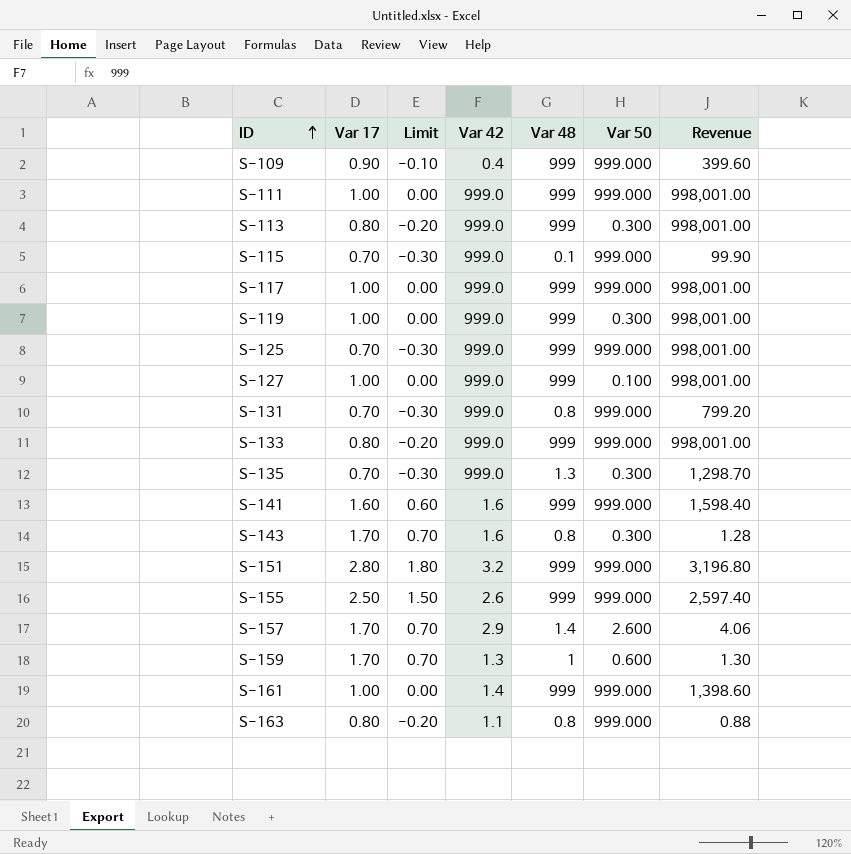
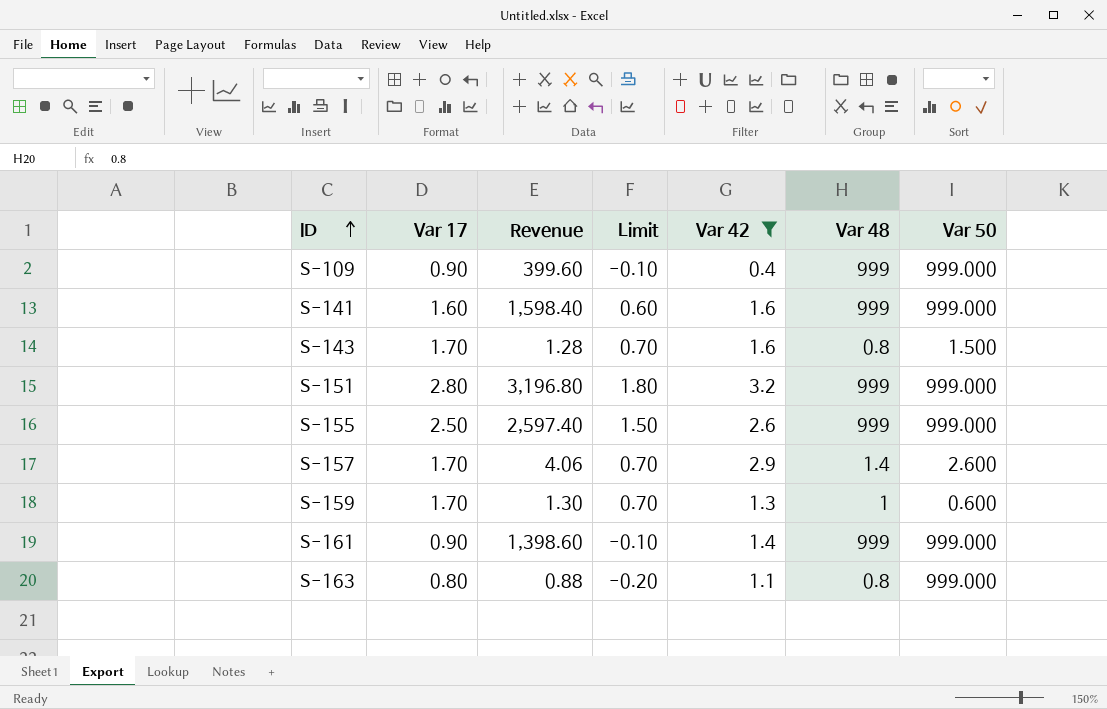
filter: none -> Var 42 != 999.0
column Revenue | position: 7 -> 3
S-143 | Var 50: 0.300 -> 1.500
S-161 | Var 17: 1.00 -> 0.90
S-161 | Limit: 0.00 -> -0.10

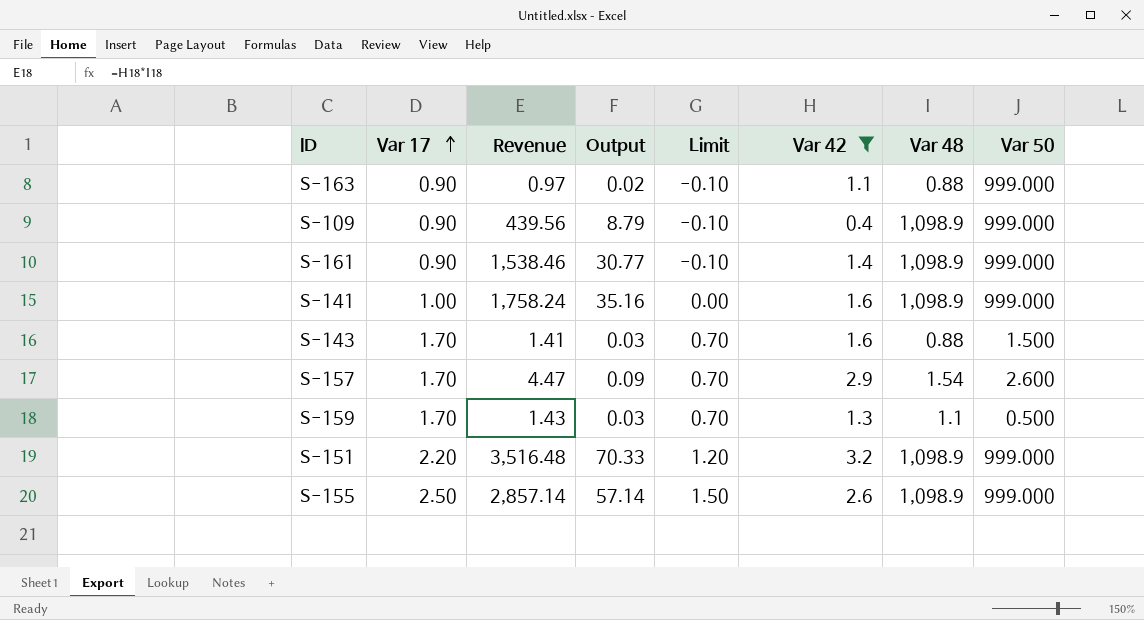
row order: ID ascending -> Var 17 ascending
column Output | formula: none -> [Revenue] * 0.02
S-163 | Var 17: 0.80 -> 0.90
S-163 | Revenue: 0.88 -> 0.97
S-163 | Limit: -0.20 -> -0.10
S-163 | Var 48: 0.8 -> 0.88
S-109 | Revenue: 399.60 -> 439.56
S-109 | Var 48: 999 -> 1,098.9
S-161 | Revenue: 1,398.60 -> 1,538.46
S-161 | Var 48: 999 -> 1,098.9
S-141 | Var 17: 1.60 -> 1.00
S-141 | Revenue: 1,598.40 -> 1,758.24
S-141 | Limit: 0.60 -> 0.00
S-141 | Var 48: 999 -> 1,098.9
S-143 | Revenue: 1.28 -> 1.41
S-143 | Var 48: 0.8 -> 0.88
S-157 | Revenue: 4.06 -> 4.47
S-157 | Var 48: 1.4 -> 1.54
S-159 | Revenue: 1.30 -> 1.43
S-159 | Var 48: 1 -> 1.1
S-159 | Var 50: 0.600 -> 0.500
S-151 | Var 17: 2.80 -> 2.20
S-151 | Revenue: 3,196.80 -> 3,516.48
S-151 | Limit: 1.80 -> 1.20
S-151 | Var 48: 999 -> 1,098.9
S-155 | Revenue: 2,597.40 -> 2,857.14
S-155 | Var 48: 999 -> 1,098.9

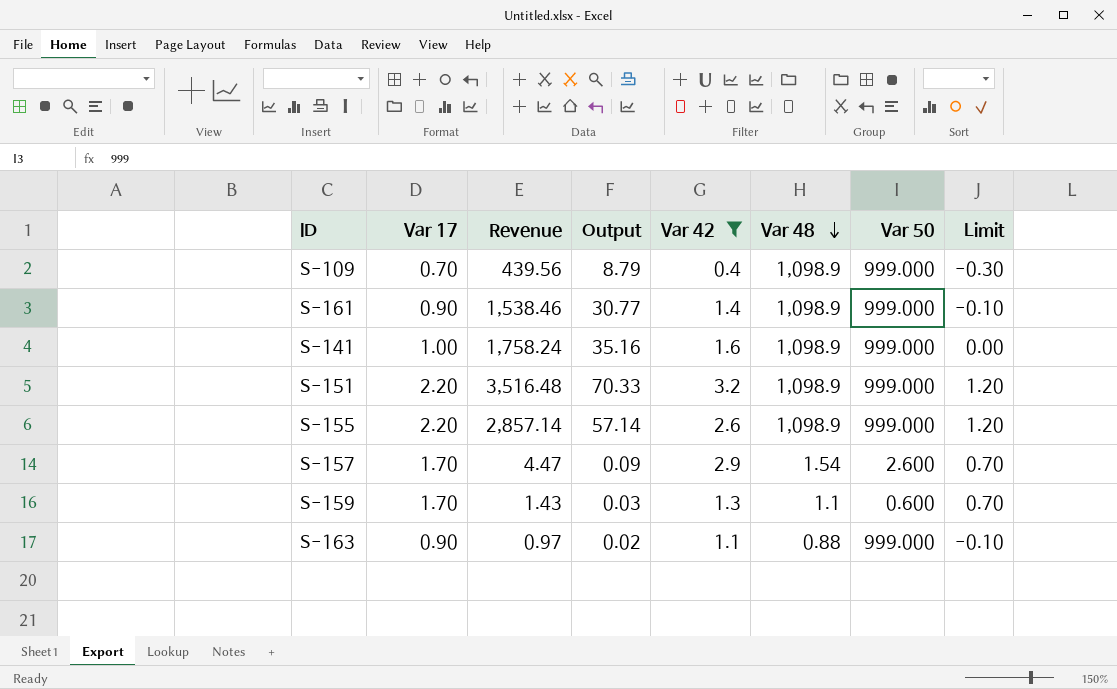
row order: Var 17 ascending -> Var 48 descending
column Limit | position: 5 -> 8
row S-143: 1.70 | 1.41 | 0.03 | 0.70 | 1.6 | 0.88 | 1.500 -> none
S-109 | Var 17: 0.90 -> 0.70
S-109 | Limit: -0.10 -> -0.30
S-155 | Var 17: 2.50 -> 2.20
S-155 | Limit: 1.50 -> 1.20
S-159 | Var 50: 0.500 -> 0.600

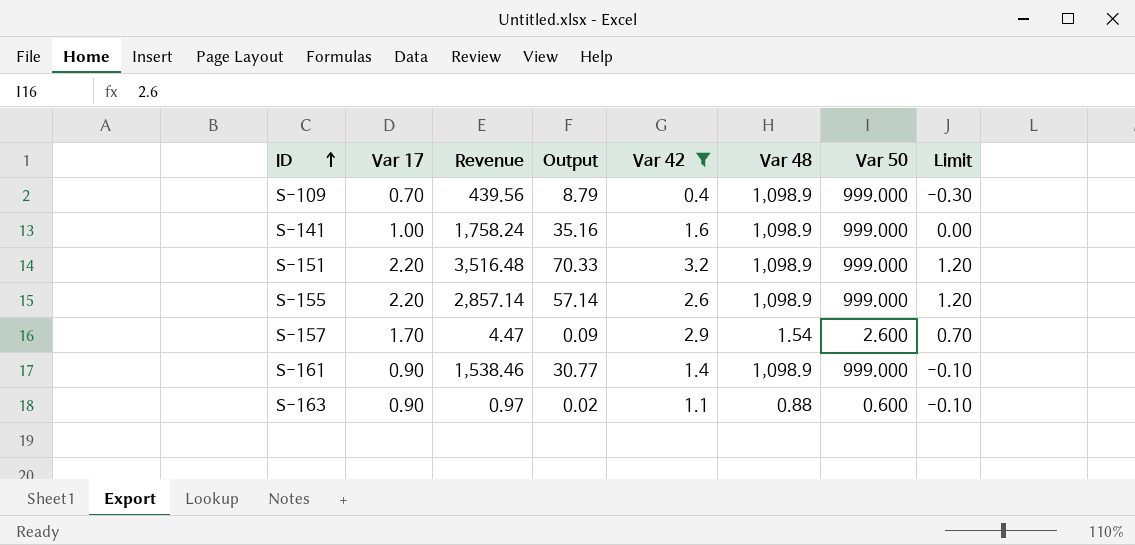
row order: Var 48 descending -> ID ascending
row S-159: 1.70 | 1.43 | 0.03 | 1.3 | 1.1 | 0.600 | 0.70 -> none
S-163 | Var 50: 999.000 -> 0.600

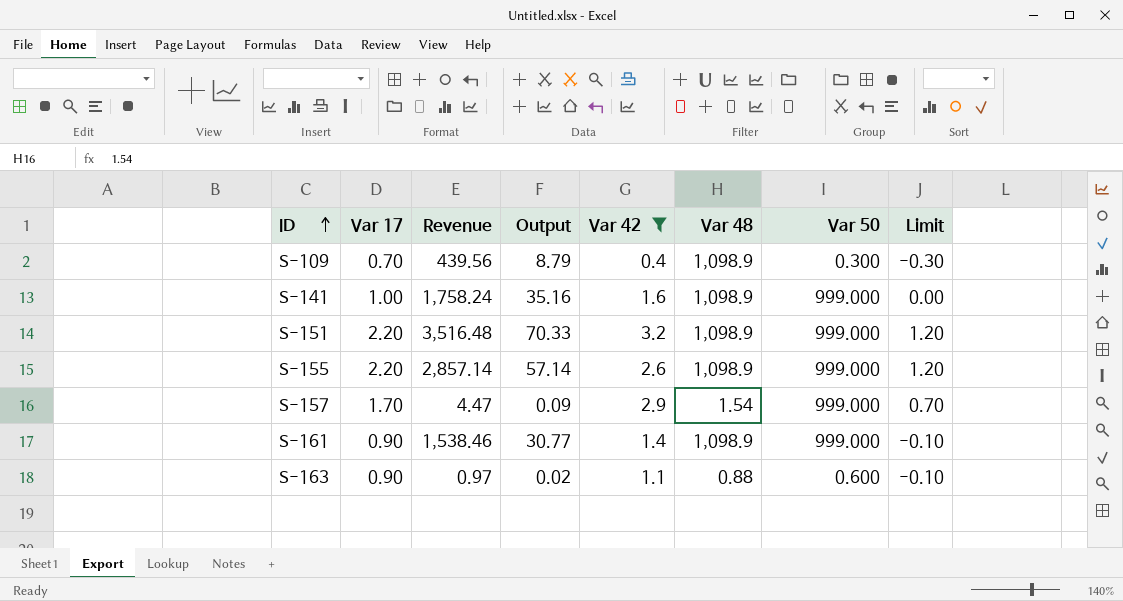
S-109 | Var 50: 999.000 -> 0.300
S-157 | Var 50: 2.600 -> 999.000

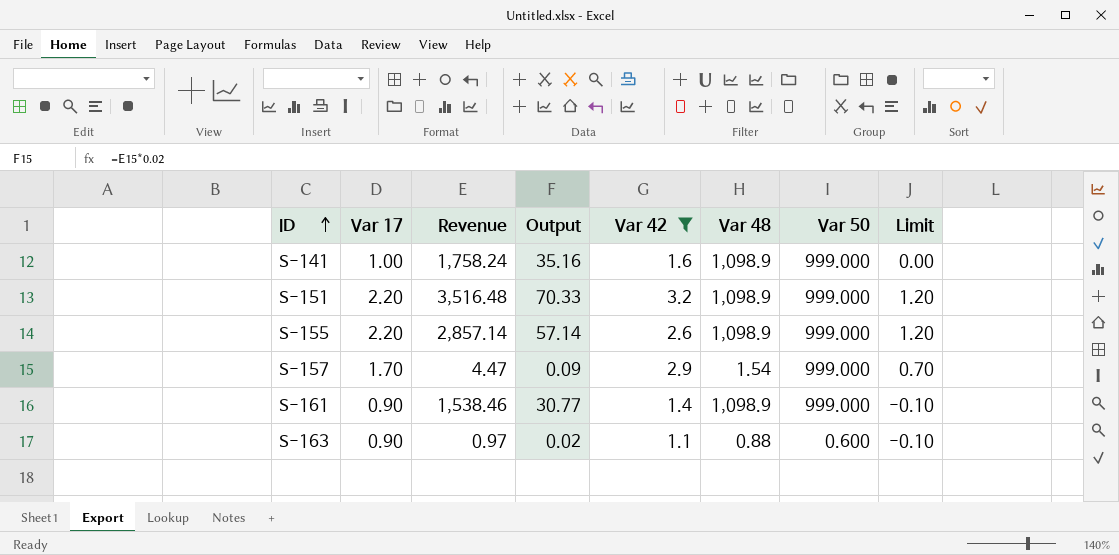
row S-109: 0.70 | 439.56 | 8.79 | 0.4 | 1,098.9 | 0.300 | -0.30 -> none

